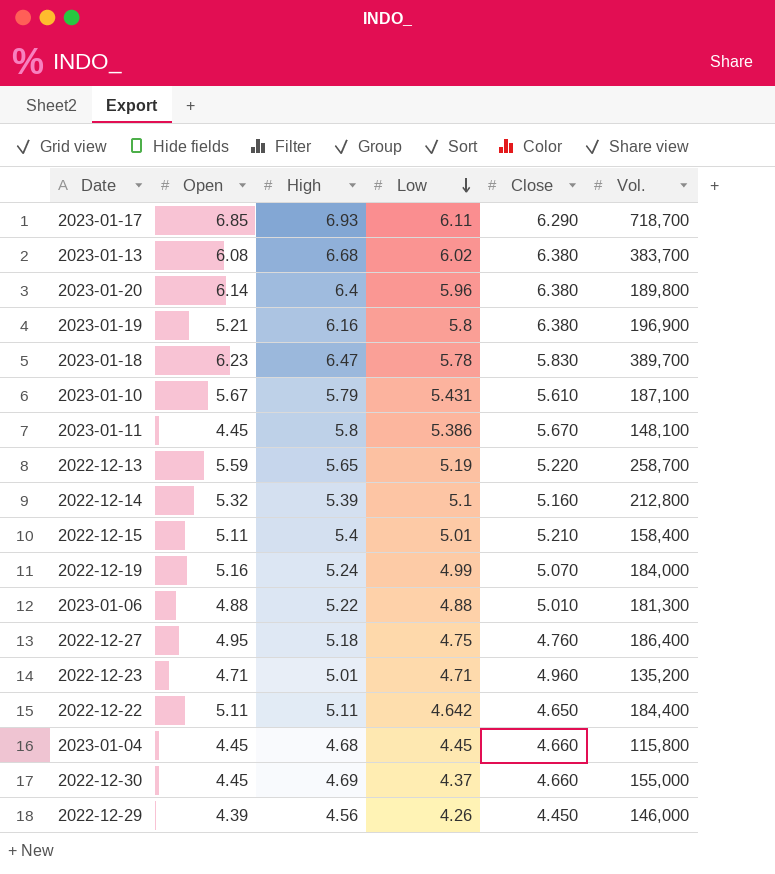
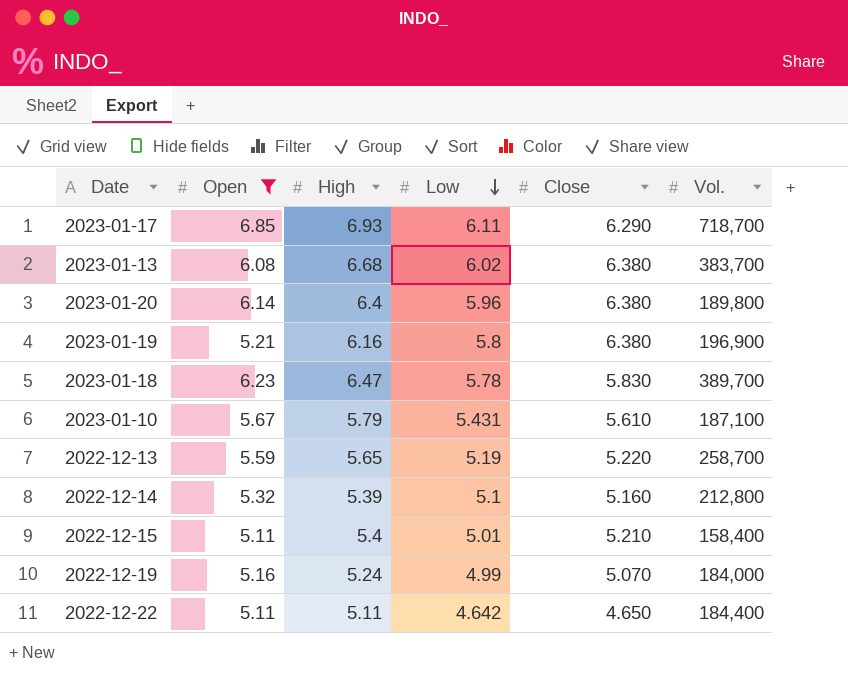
filter: none -> Open >= 5.11

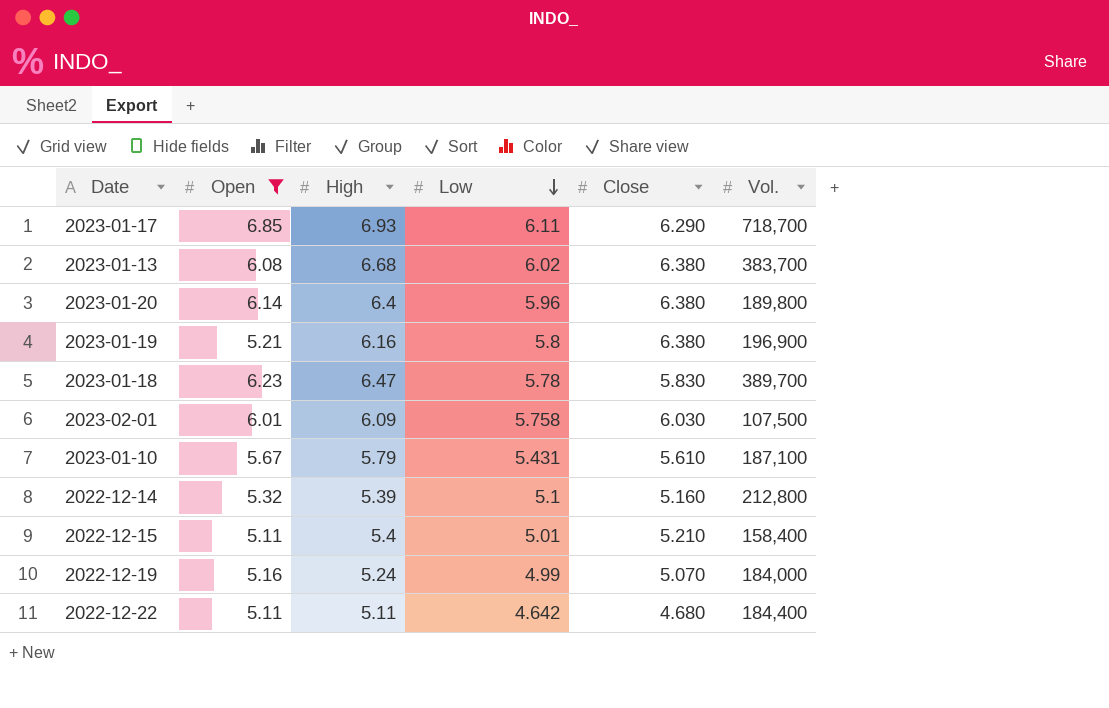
row 2022-12-13: 5.59 | 5.65 | 5.19 | 5.220 | 258,700 -> none
row 2023-02-01: none -> 6.01 | 6.09 | 5.758 | 6.030 | 107,500
2022-12-22 | Close: 4.650 -> 4.680

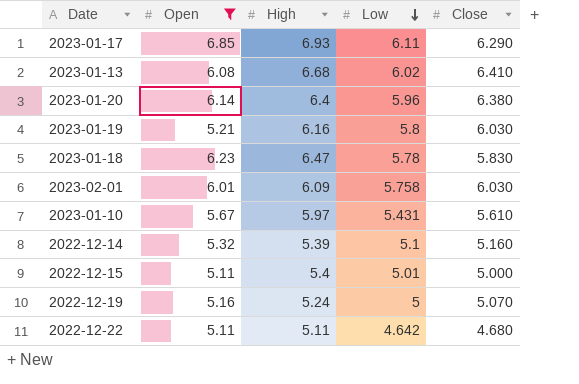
column Vol. | position: 6 -> none
2023-01-13 | Close: 6.380 -> 6.410
2023-01-19 | Close: 6.380 -> 6.030
2023-01-10 | High: 5.79 -> 5.97
2022-12-15 | Close: 5.210 -> 5.000
2022-12-19 | Low: 4.99 -> 5

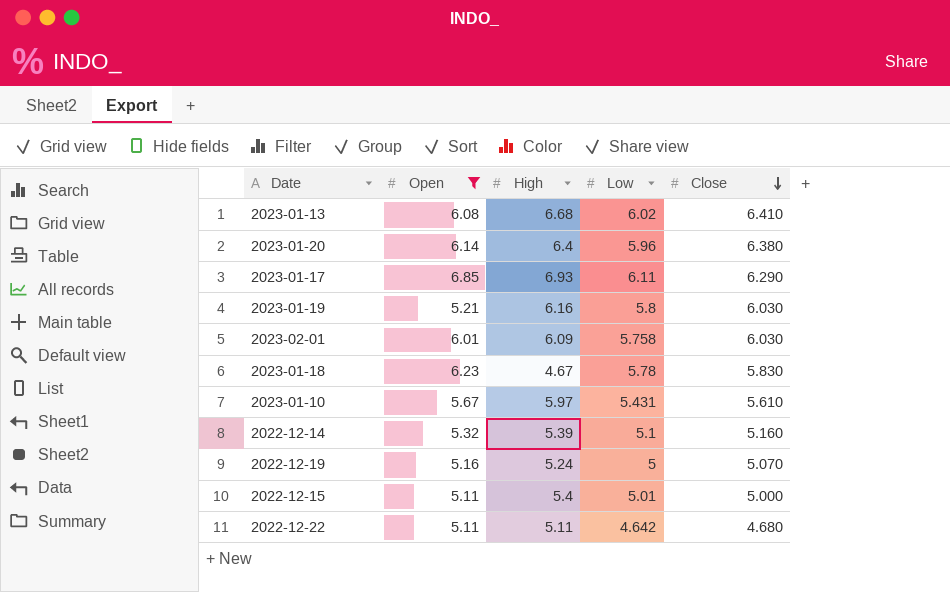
row order: Low descending -> Close descending
2023-01-18 | High: 6.47 -> 4.67

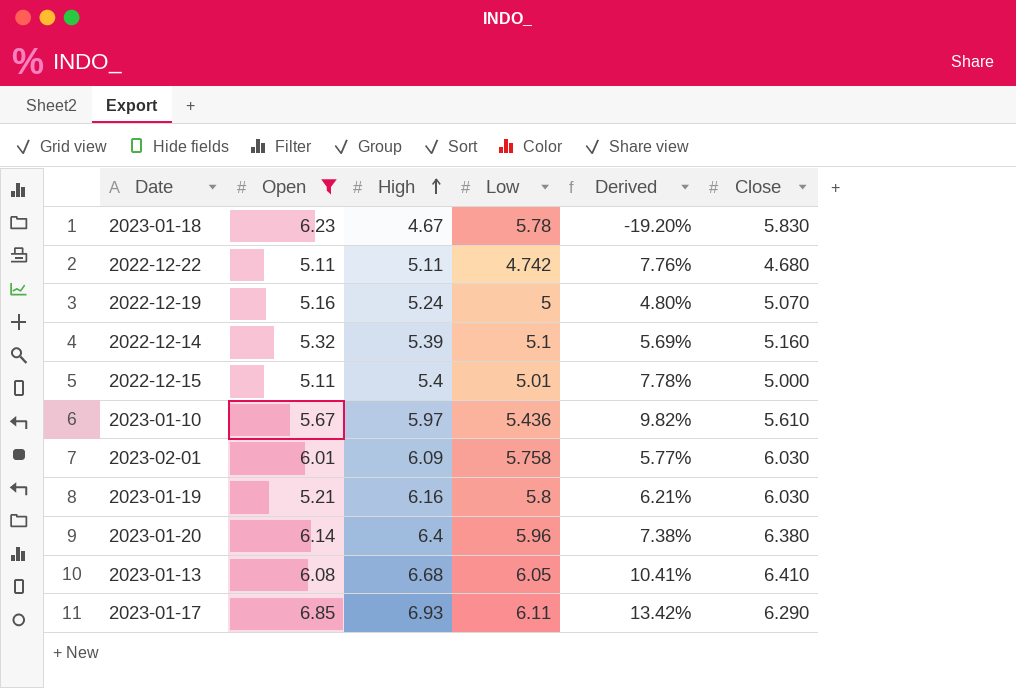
row order: Close descending -> High ascending
column Derived | formula: none -> ([High] - [Low]) / [Low]
2022-12-22 | Low: 4.642 -> 4.742
2023-01-10 | Low: 5.431 -> 5.436
2023-01-13 | Low: 6.02 -> 6.05

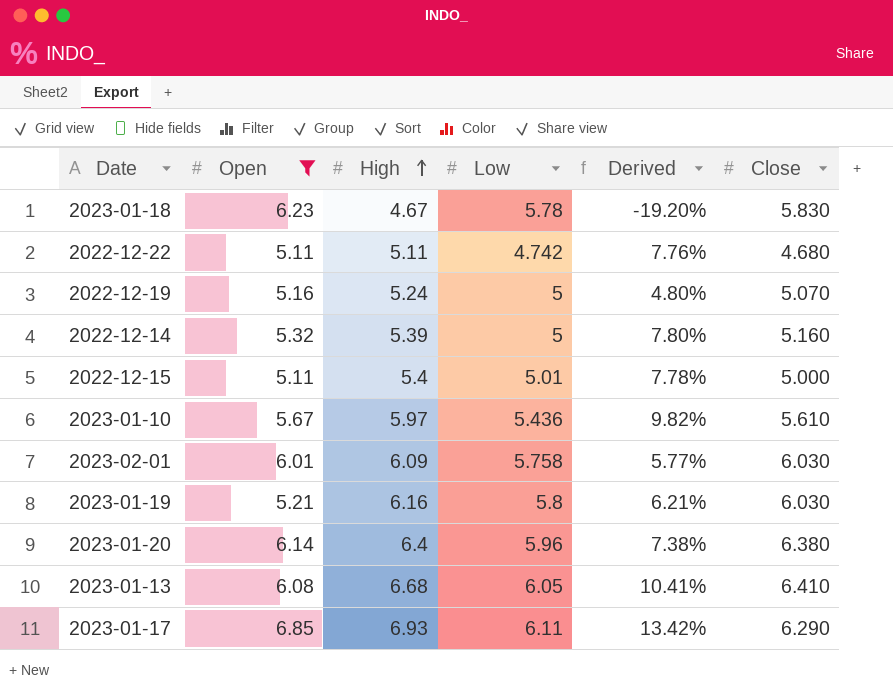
2022-12-14 | Low: 5.1 -> 5
2022-12-14 | Derived: 5.69% -> 7.80%

